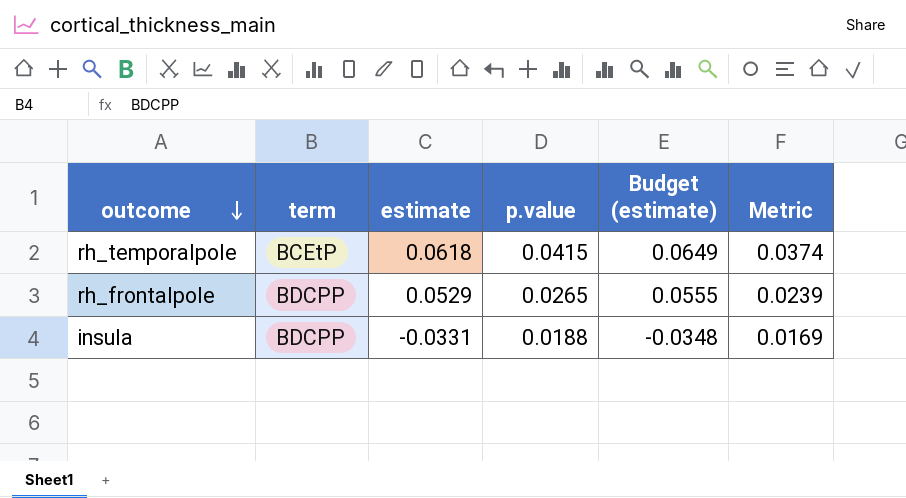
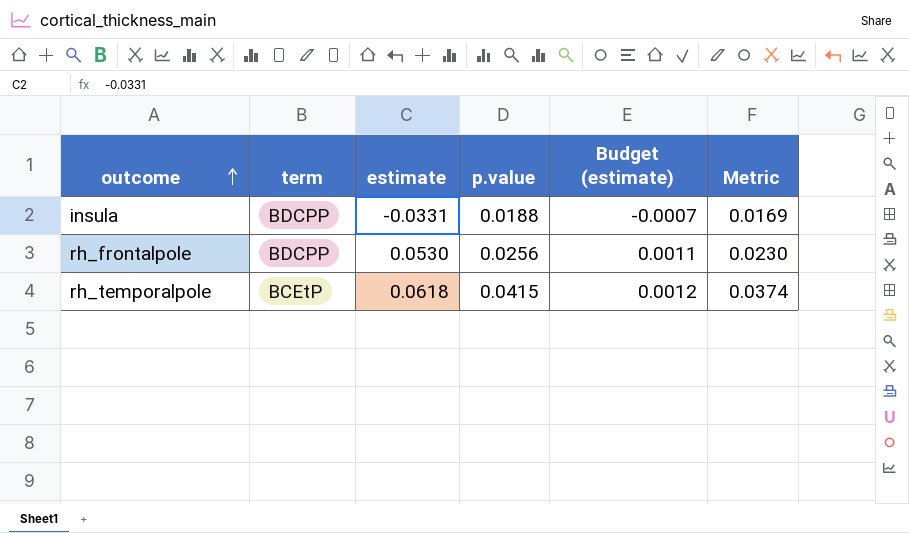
row order: outcome descending -> outcome ascending
column Budget (estimate) | formula: [estimate] * 1.05 -> [estimate] * 0.02
rh_frontalpole | estimate: 0.0529 -> 0.0530
rh_frontalpole | p.value: 0.0265 -> 0.0256
rh_frontalpole | Metric: 0.0239 -> 0.0230

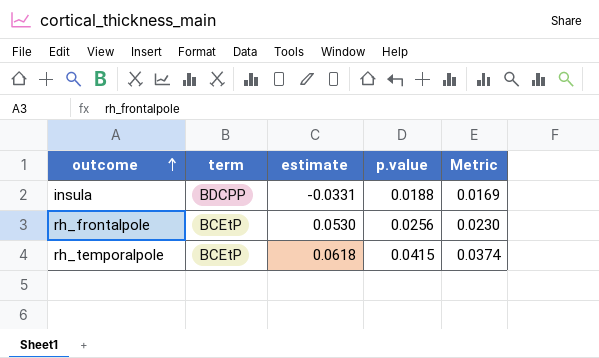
column Budget (estimate) | formula: [estimate] * 0.02 -> none
rh_frontalpole | term: BDCPP -> BCEtP

